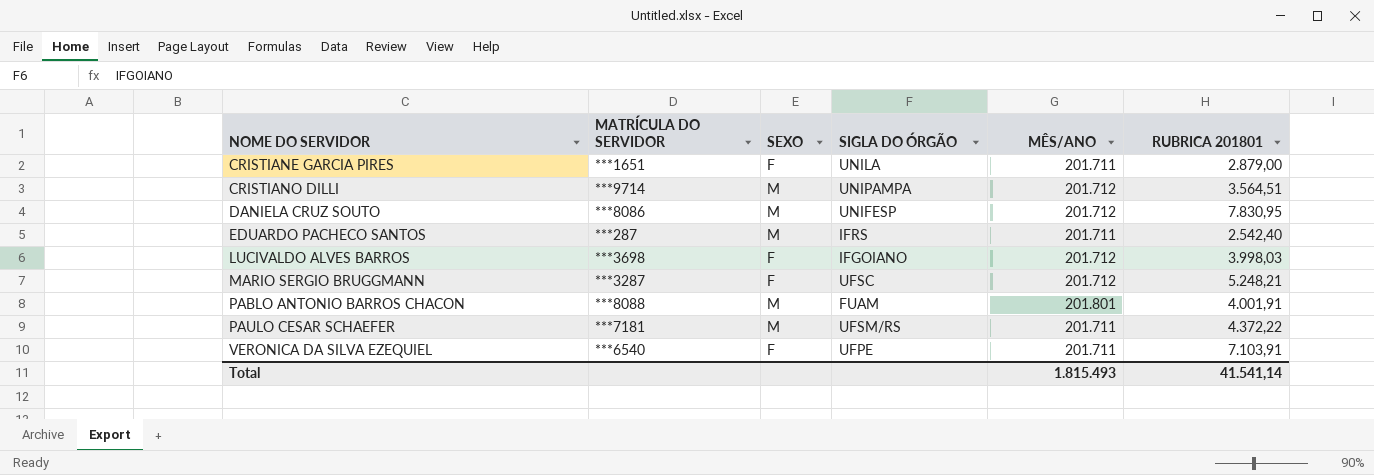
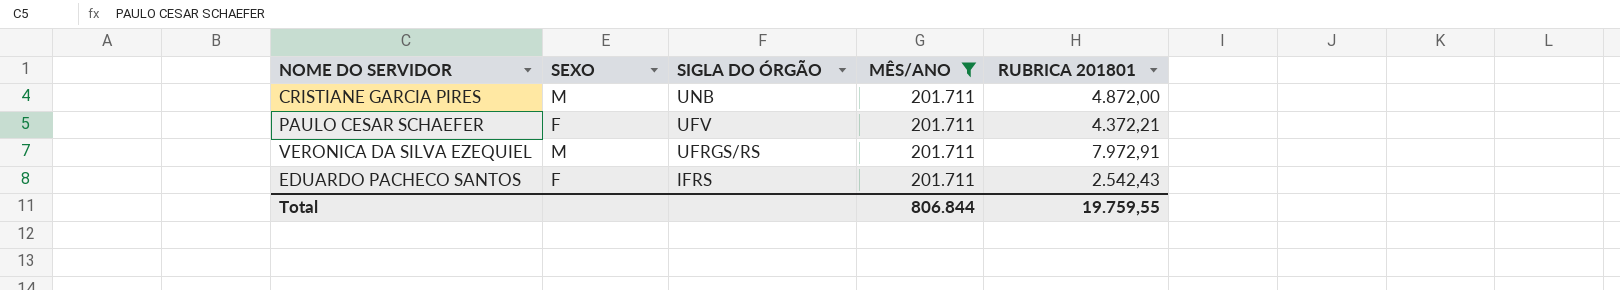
filter: none -> MÊS/ANO = 201.711
row order: NOME DO SERVIDOR ascending -> SIGLA DO ÓRGÃO descending
column MATRÍCULA DO SERVIDOR | position: 2 -> none
CRISTIANE GARCIA PIRES | SEXO: F -> M
CRISTIANE GARCIA PIRES | SIGLA DO ÓRGÃO: UNILA -> UNB
CRISTIANE GARCIA PIRES | RUBRICA 201801: 2.879,00 -> 4.872,00
PAULO CESAR SCHAEFER | SEXO: M -> F
PAULO CESAR SCHAEFER | SIGLA DO ÓRGÃO: UFSM/RS -> UFV
PAULO CESAR SCHAEFER | RUBRICA 201801: 4.372,22 -> 4.372,21
VERONICA DA SILVA EZEQUIEL | SEXO: F -> M
VERONICA DA SILVA EZEQUIEL | SIGLA DO ÓRGÃO: UFPE -> UFRGS/RS
VERONICA DA SILVA EZEQUIEL | RUBRICA 201801: 7.103,91 -> 7.972,91
EDUARDO PACHECO SANTOS | SEXO: M -> F
EDUARDO PACHECO SANTOS | RUBRICA 201801: 2.542,40 -> 2.542,43
Total | MÊS/ANO: 1.815.493 -> 806.844
Total | RUBRICA 201801: 41.541,14 -> 19.759,55

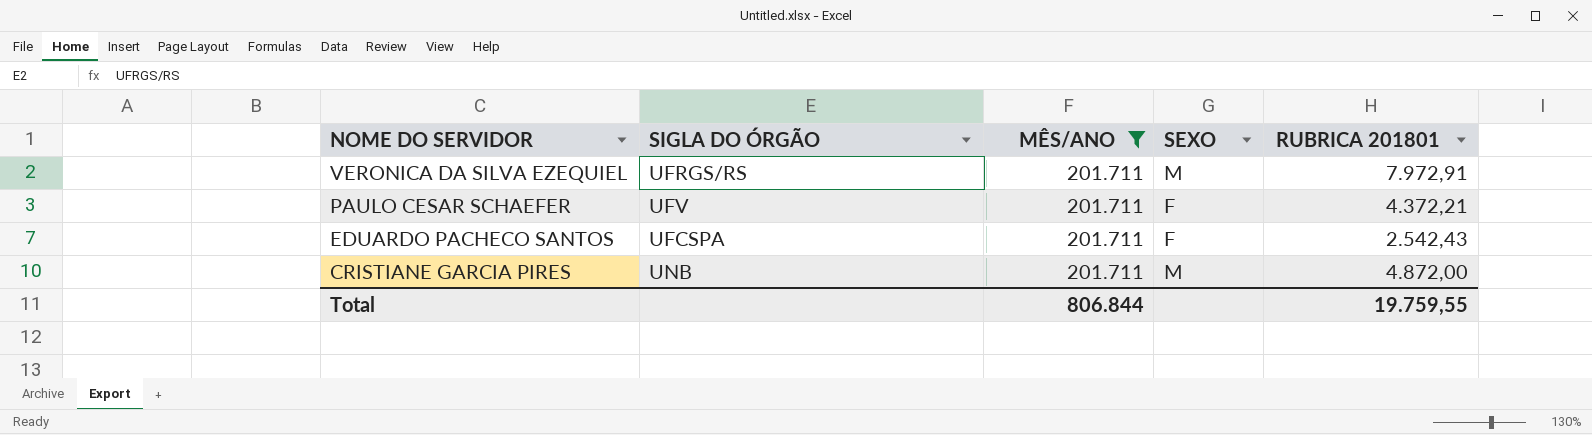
row order: SIGLA DO ÓRGÃO descending -> NOME DO SERVIDOR descending
column SEXO | position: 2 -> 4
EDUARDO PACHECO SANTOS | SIGLA DO ÓRGÃO: IFRS -> UFCSPA

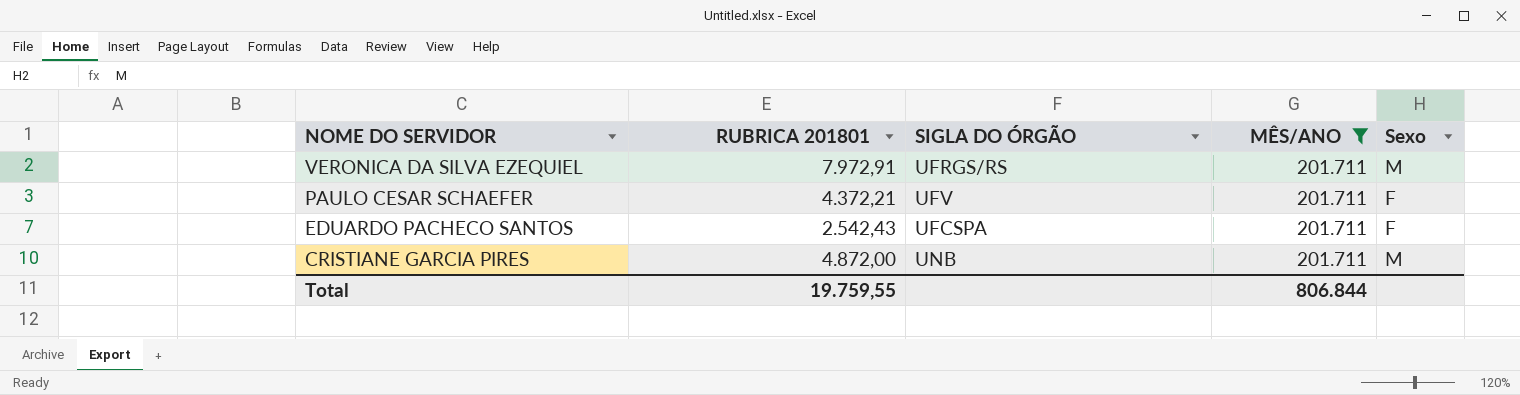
column RUBRICA 201801 | position: 5 -> 2
column name: SEXO -> Sexo

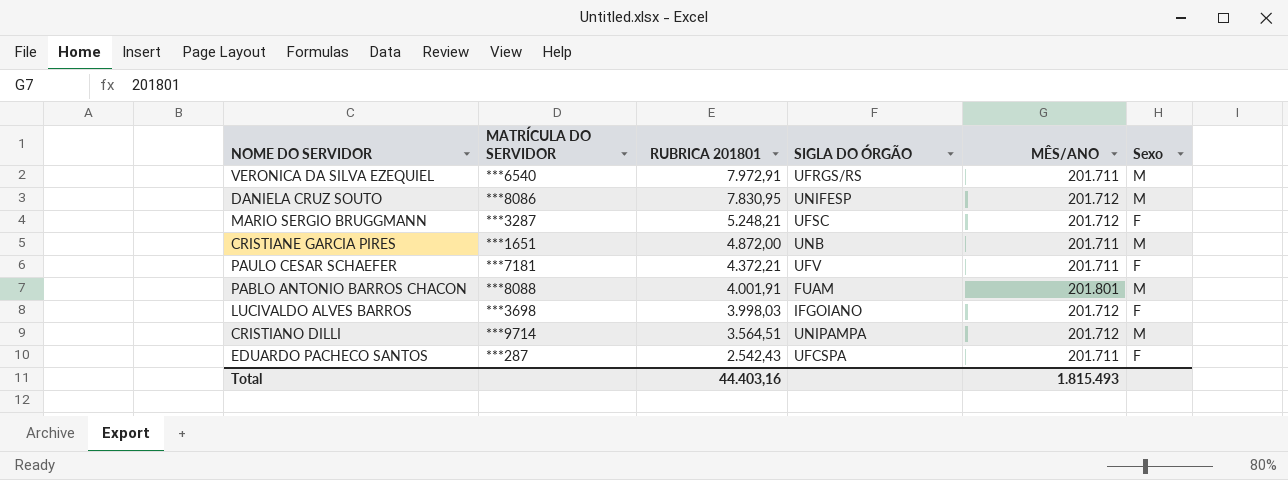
filter: MÊS/ANO = 201.711 -> none
row order: NOME DO SERVIDOR descending -> RUBRICA 201801 descending
column MATRÍCULA DO SERVIDOR | position: none -> 2
Total | RUBRICA 201801: 19.759,55 -> 44.403,16
Total | MÊS/ANO: 806.844 -> 1.815.493

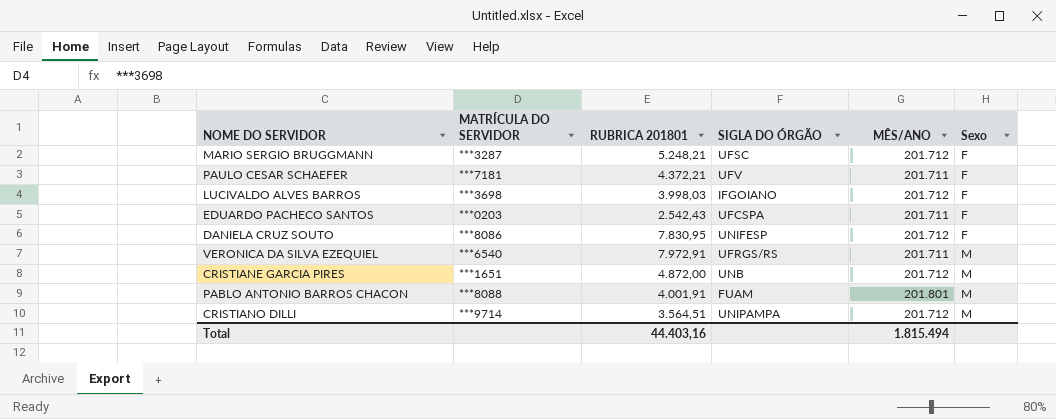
row order: RUBRICA 201801 descending -> Sexo ascending
EDUARDO PACHECO SANTOS | MATRÍCULA DO SERVIDOR: ***287 -> ***0203
DANIELA CRUZ SOUTO | Sexo: M -> F
CRISTIANE GARCIA PIRES | MÊS/ANO: 201.711 -> 201.712
Total | MÊS/ANO: 1.815.493 -> 1.815.494

